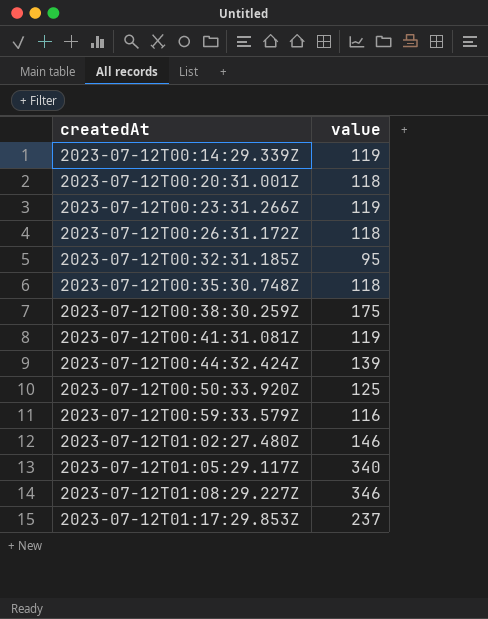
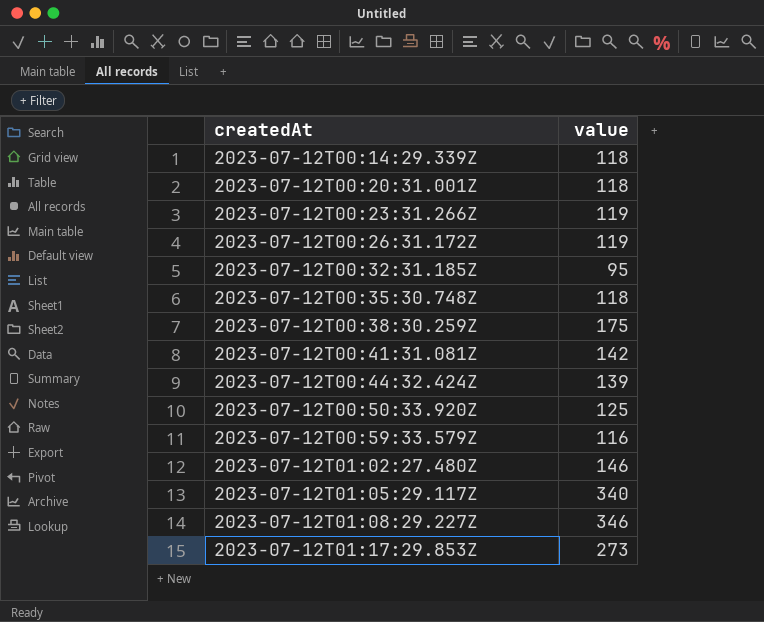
2023-07-12T00:14:29.339Z | value: 119 -> 118
2023-07-12T00:26:31.172Z | value: 118 -> 119
2023-07-12T00:41:31.081Z | value: 119 -> 142
2023-07-12T01:17:29.853Z | value: 237 -> 273

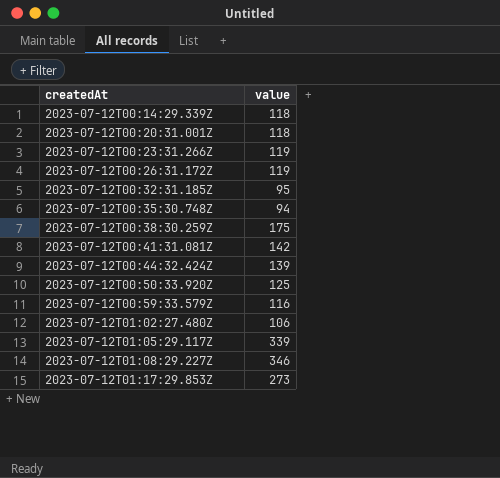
2023-07-12T00:35:30.748Z | value: 118 -> 94
2023-07-12T01:02:27.480Z | value: 146 -> 106
2023-07-12T01:05:29.117Z | value: 340 -> 339

